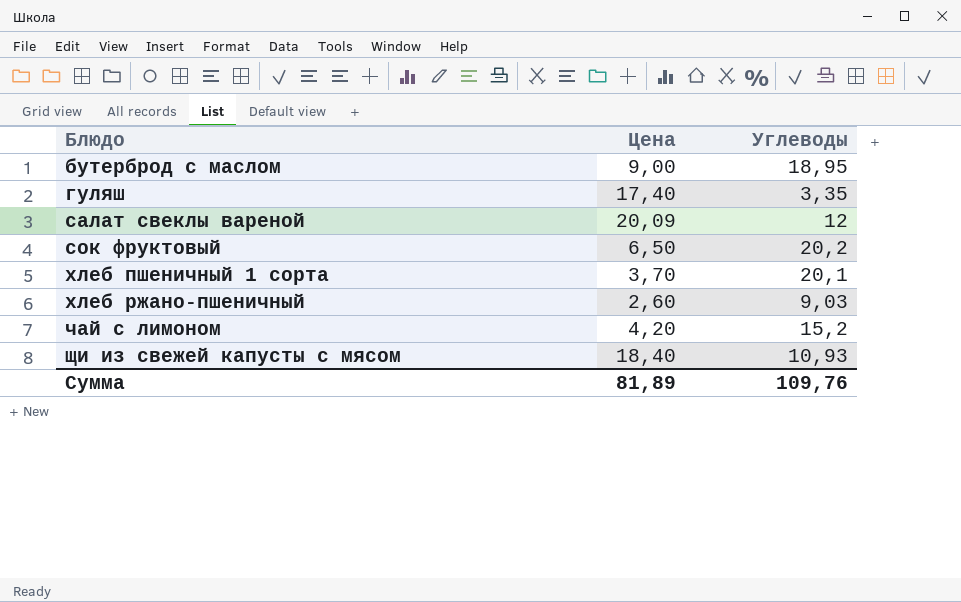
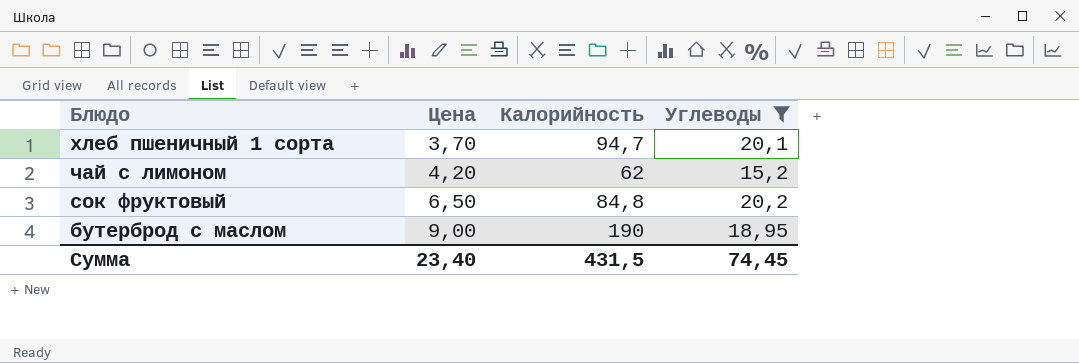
filter: none -> Углеводы >= 15,2
row order: Блюдо ascending -> Цена ascending
column Калорийность | position: none -> 3
Сумма | Цена: 81,89 -> 23,40
Сумма | Углеводы: 109,76 -> 74,45

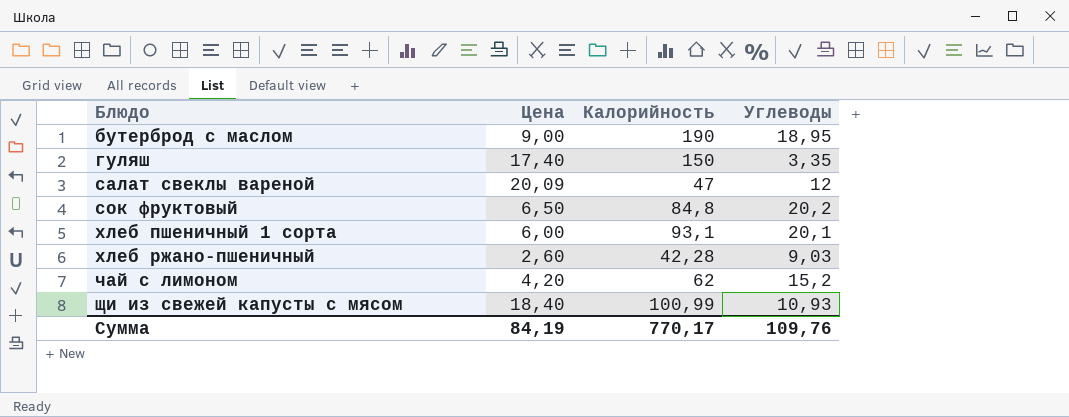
filter: Углеводы >= 15,2 -> none
row order: Цена ascending -> Блюдо ascending
хлеб пшеничный 1 сорта | Цена: 3,70 -> 6,00
хлеб пшеничный 1 сорта | Калорийность: 94,7 -> 93,1
Сумма | Цена: 23,40 -> 84,19
Сумма | Калорийность: 431,5 -> 770,17
Сумма | Углеводы: 74,45 -> 109,76

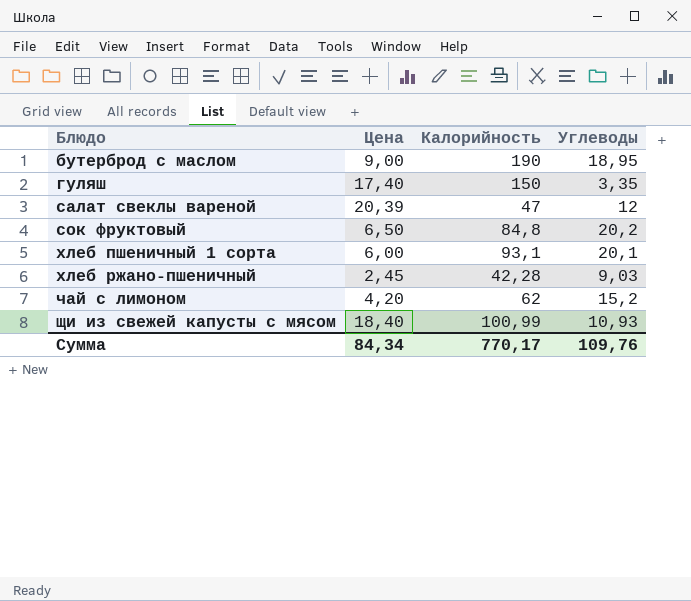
салат свеклы вареной | Цена: 20,09 -> 20,39
хлеб ржано-пшеничный | Цена: 2,60 -> 2,45
Сумма | Цена: 84,19 -> 84,34

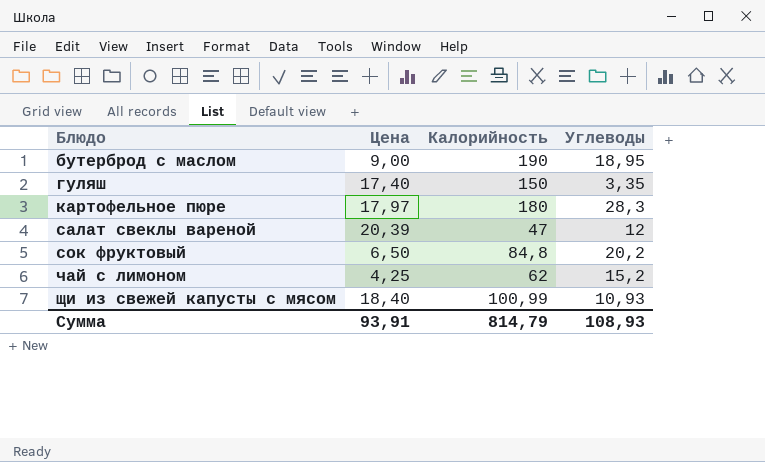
row хлеб пшеничный 1 сорта: 6,00 | 93,1 | 20,1 -> none
row хлеб ржано-пшеничный: 2,45 | 42,28 | 9,03 -> none
row картофельное пюре: none -> 17,97 | 180 | 28,3
чай с лимоном | Цена: 4,20 -> 4,25
Сумма | Цена: 84,34 -> 93,91
Сумма | Калорийность: 770,17 -> 814,79
Сумма | Углеводы: 109,76 -> 108,93

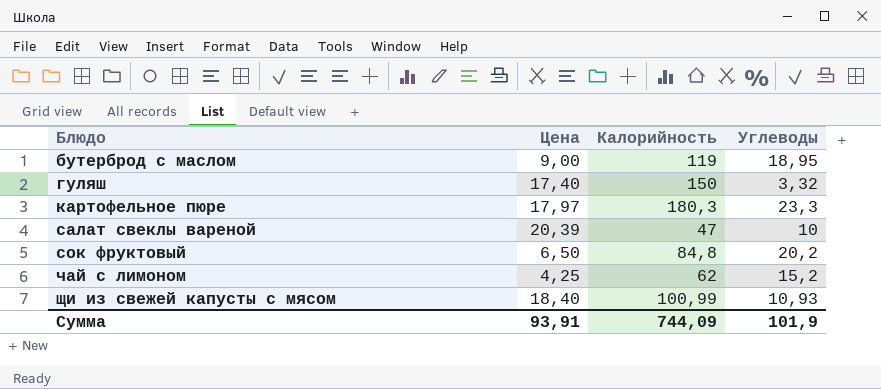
бутерброд с маслом | Калорийность: 190 -> 119
гуляш | Углеводы: 3,35 -> 3,32
картофельное пюре | Калорийность: 180 -> 180,3
картофельное пюре | Углеводы: 28,3 -> 23,3
салат свеклы вареной | Углеводы: 12 -> 10
Сумма | Калорийность: 814,79 -> 744,09
Сумма | Углеводы: 108,93 -> 101,9

